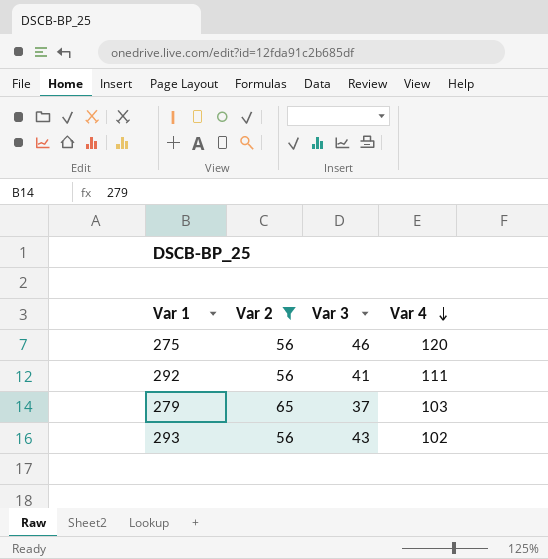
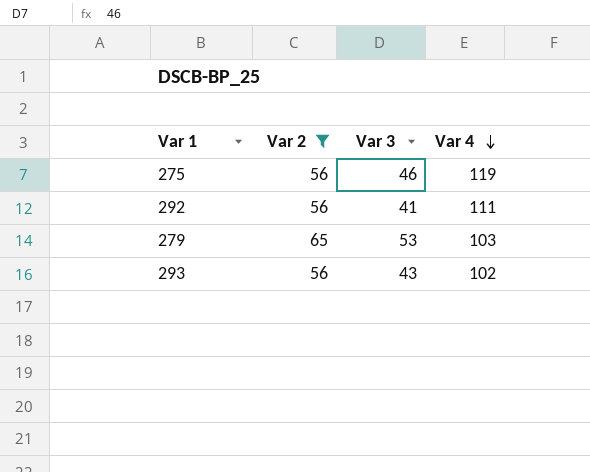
275 | Var 4: 120 -> 119
279 | Var 3: 37 -> 53

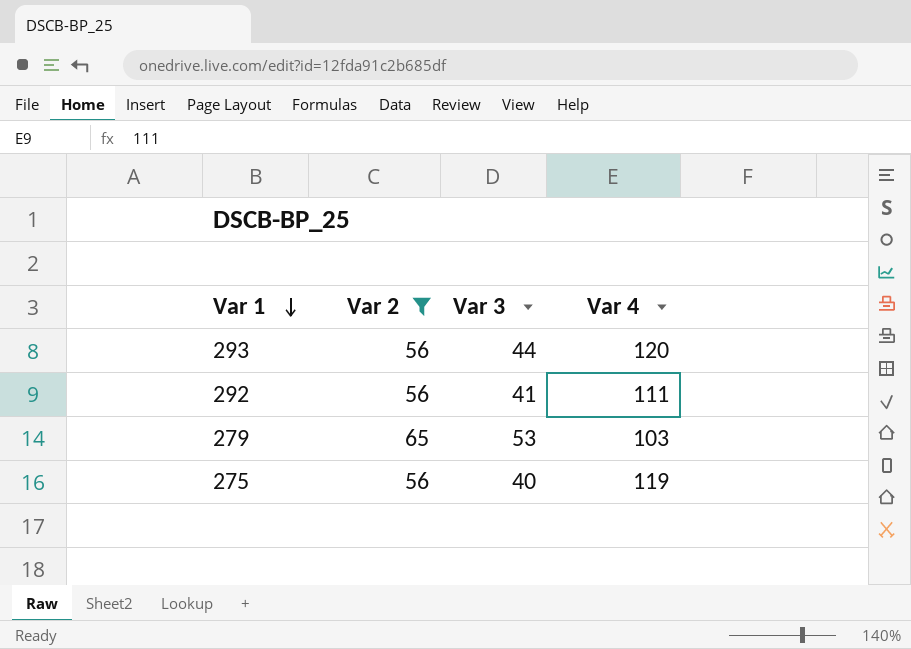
row order: Var 4 descending -> Var 1 descending
293 | Var 3: 43 -> 44
293 | Var 4: 102 -> 120
275 | Var 3: 46 -> 40

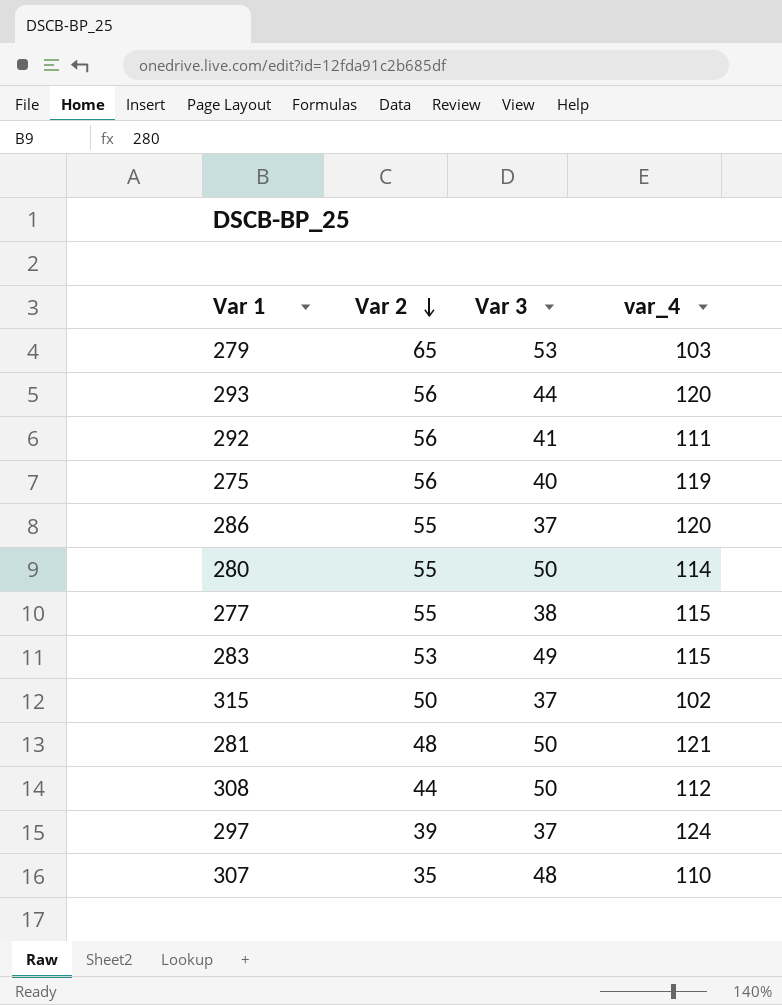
filter: Var 2 >= 56 -> none
row order: Var 1 descending -> Var 2 descending
column name: Var 4 -> var_4

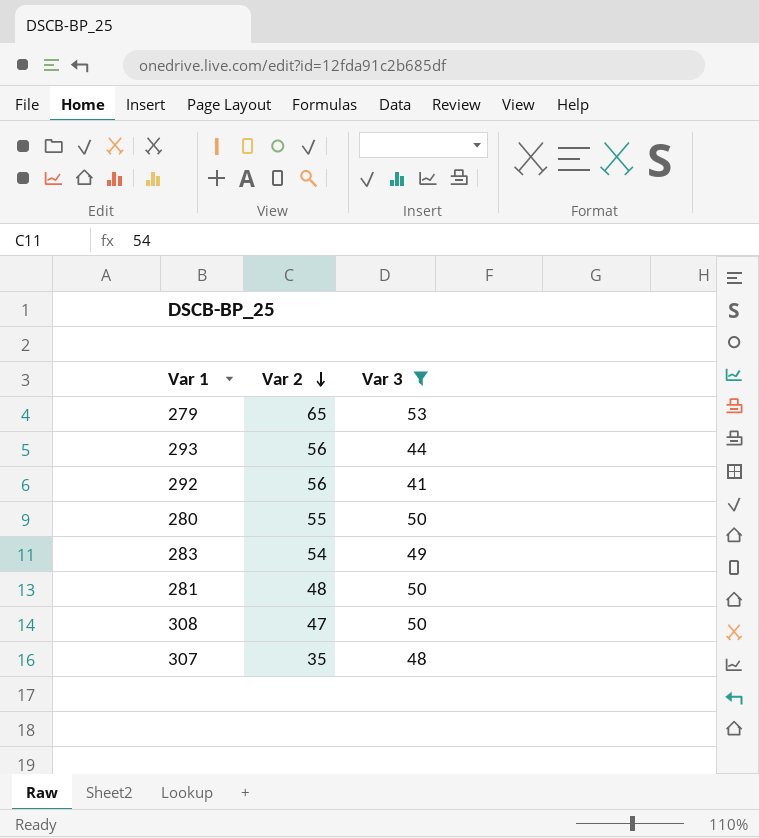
filter: none -> Var 3 >= 41
column var_4 | position: 4 -> none
283 | Var 2: 53 -> 54
308 | Var 2: 44 -> 47

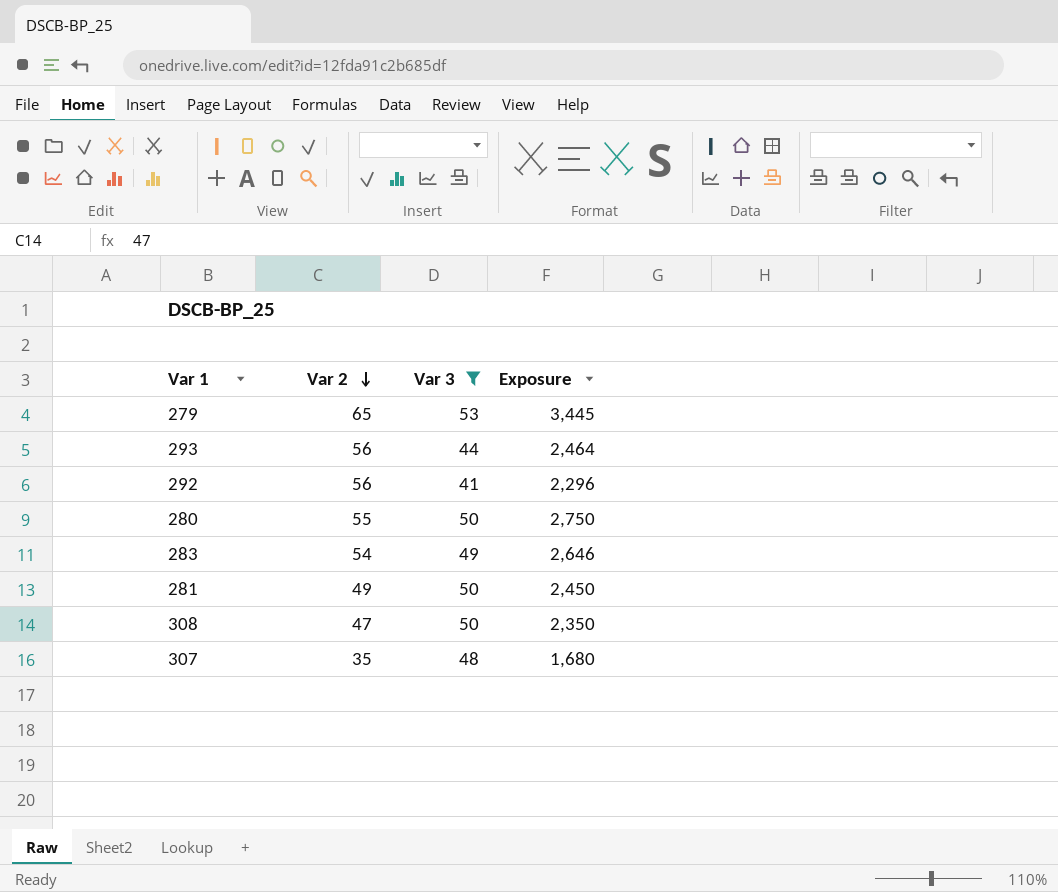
column Exposure | formula: none -> [Var 2] * [Var 3]
281 | Var 2: 48 -> 49

